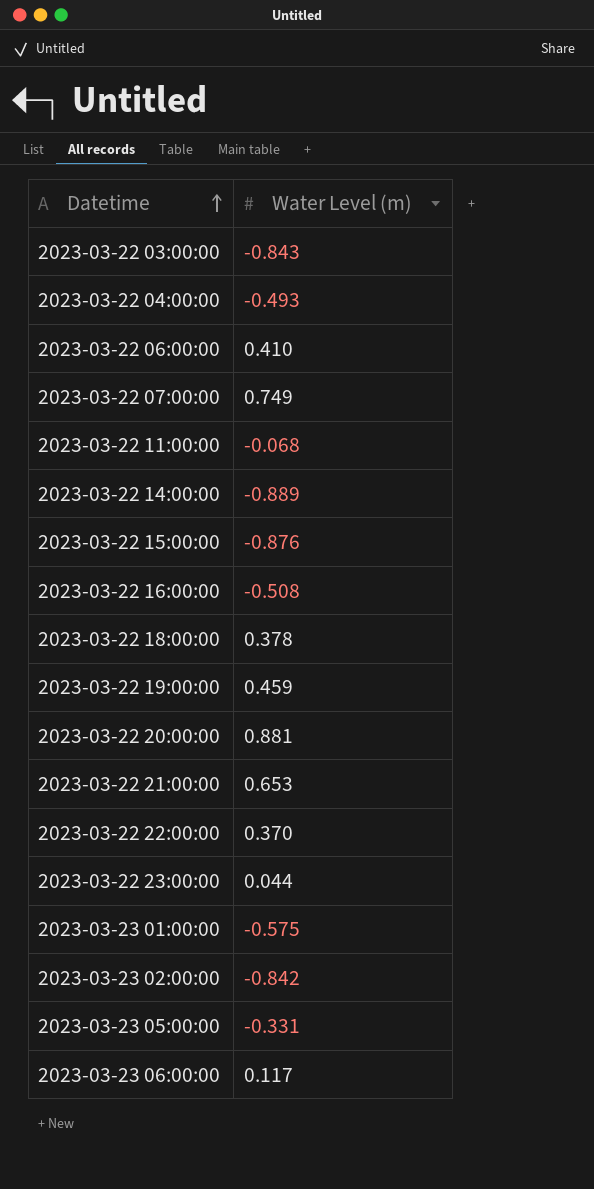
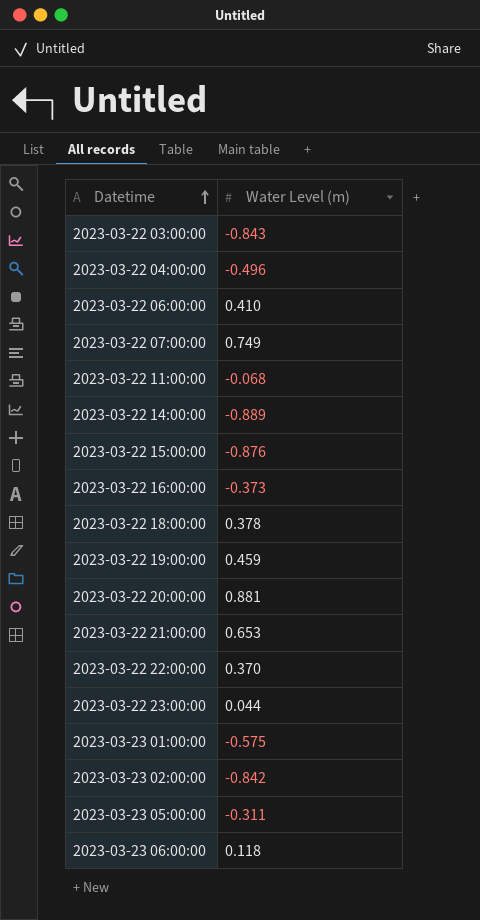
2023-03-22 04:00:00 | Water Level (m): -0.493 -> -0.496
2023-03-22 16:00:00 | Water Level (m): -0.508 -> -0.373
2023-03-23 05:00:00 | Water Level (m): -0.331 -> -0.311
2023-03-23 06:00:00 | Water Level (m): 0.117 -> 0.118

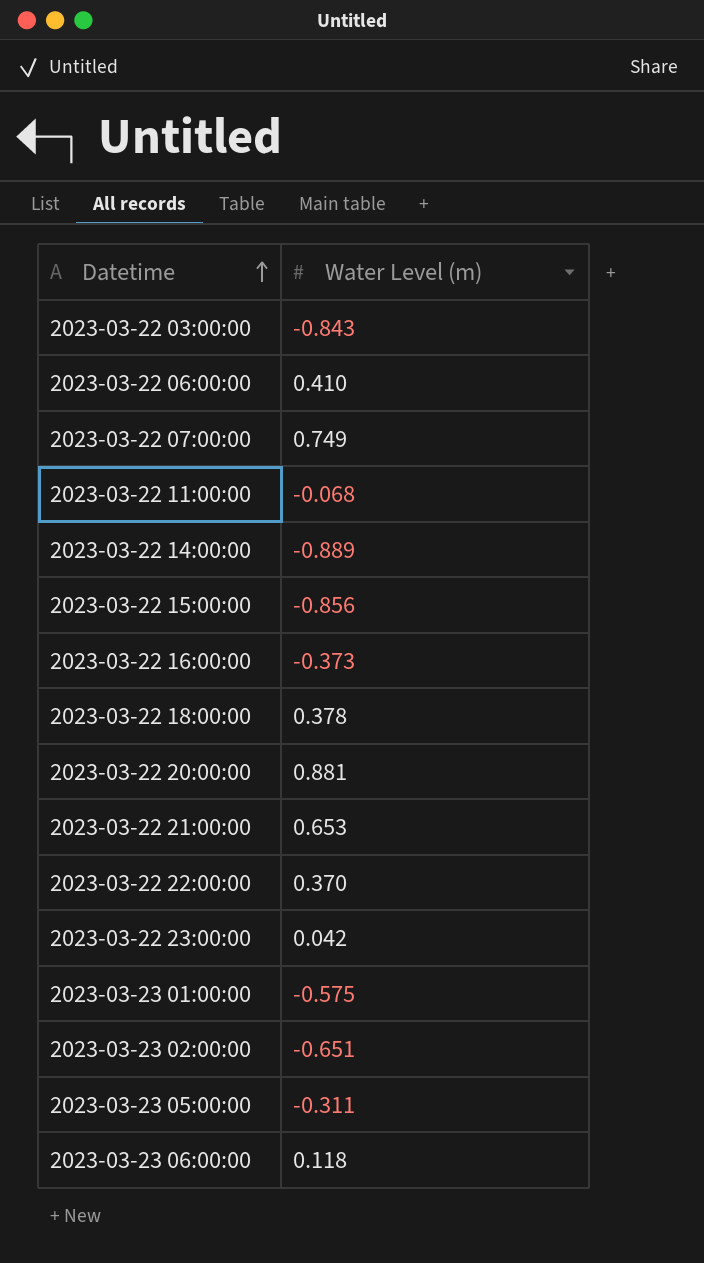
row 2023-03-22 04:00:00: -0.496 -> none
row 2023-03-22 19:00:00: 0.459 -> none
2023-03-22 15:00:00 | Water Level (m): -0.876 -> -0.856
2023-03-22 23:00:00 | Water Level (m): 0.044 -> 0.042
2023-03-23 02:00:00 | Water Level (m): -0.842 -> -0.651

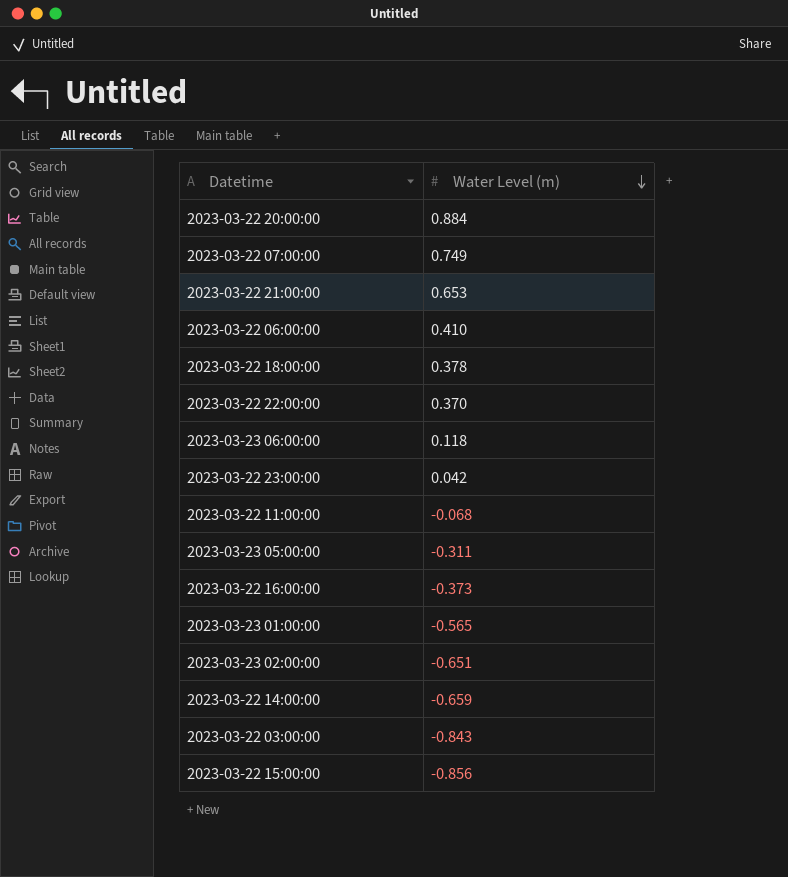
row order: Datetime ascending -> Water Level (m) descending
2023-03-22 20:00:00 | Water Level (m): 0.881 -> 0.884
2023-03-23 01:00:00 | Water Level (m): -0.575 -> -0.565
2023-03-22 14:00:00 | Water Level (m): -0.889 -> -0.659

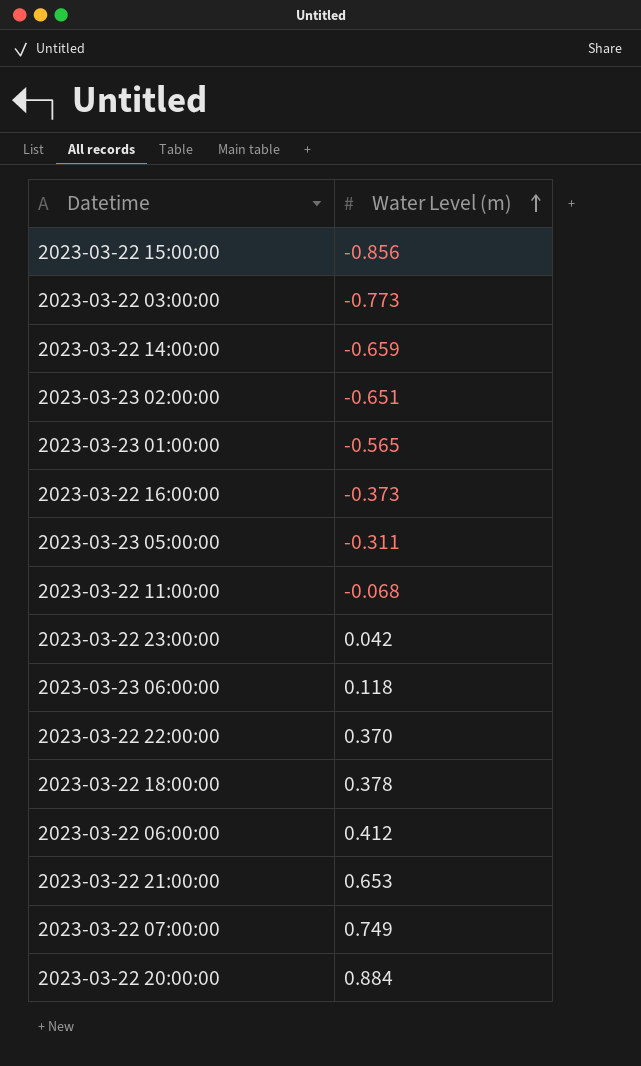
row order: Water Level (m) descending -> Water Level (m) ascending
2023-03-22 03:00:00 | Water Level (m): -0.843 -> -0.773
2023-03-22 06:00:00 | Water Level (m): 0.410 -> 0.412

